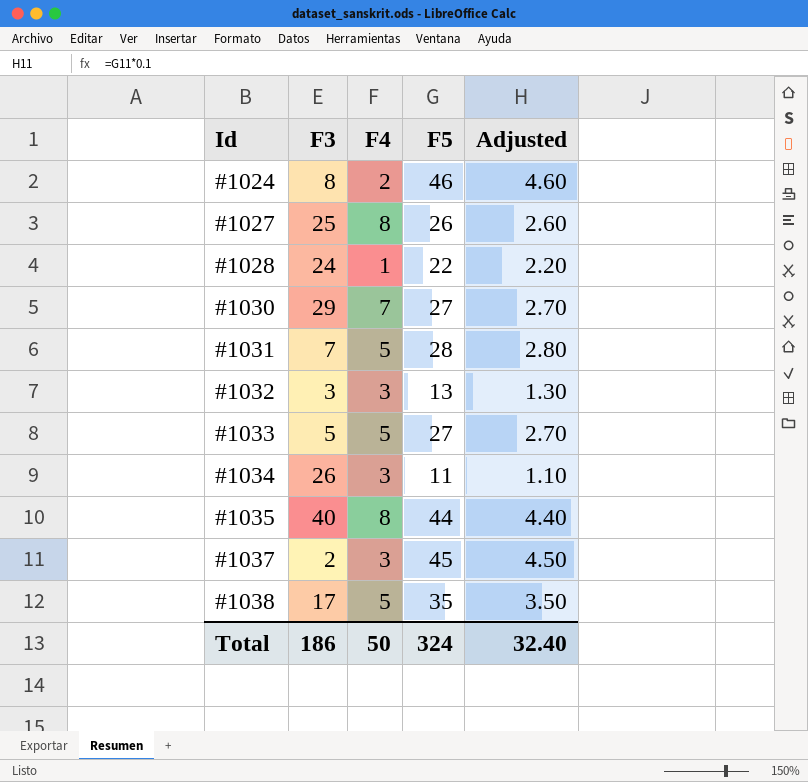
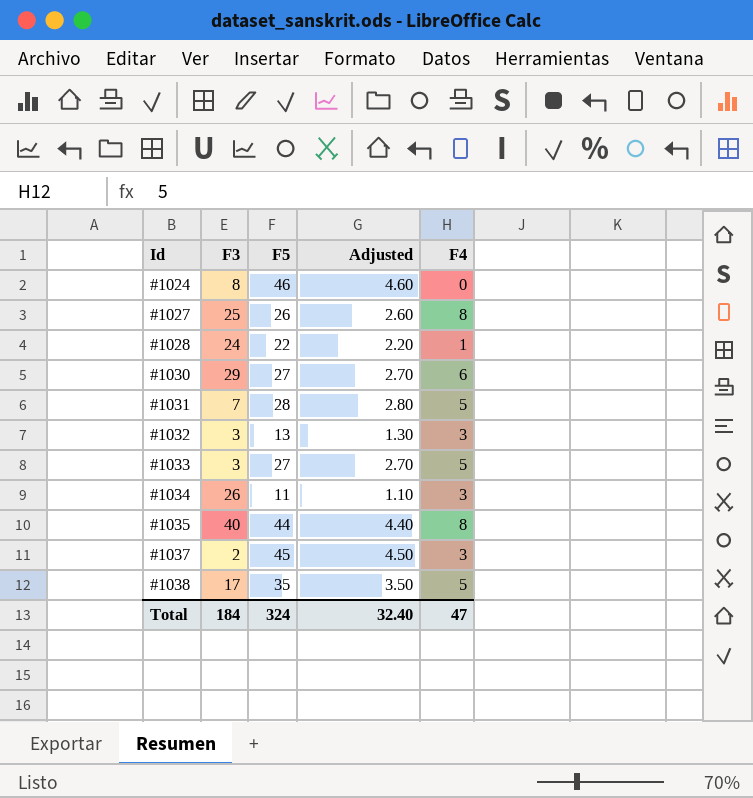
column F4 | position: 3 -> 5
#1024 | F4: 2 -> 0
#1030 | F4: 7 -> 6
#1033 | F3: 5 -> 3
Total | F3: 186 -> 184
Total | F4: 50 -> 47

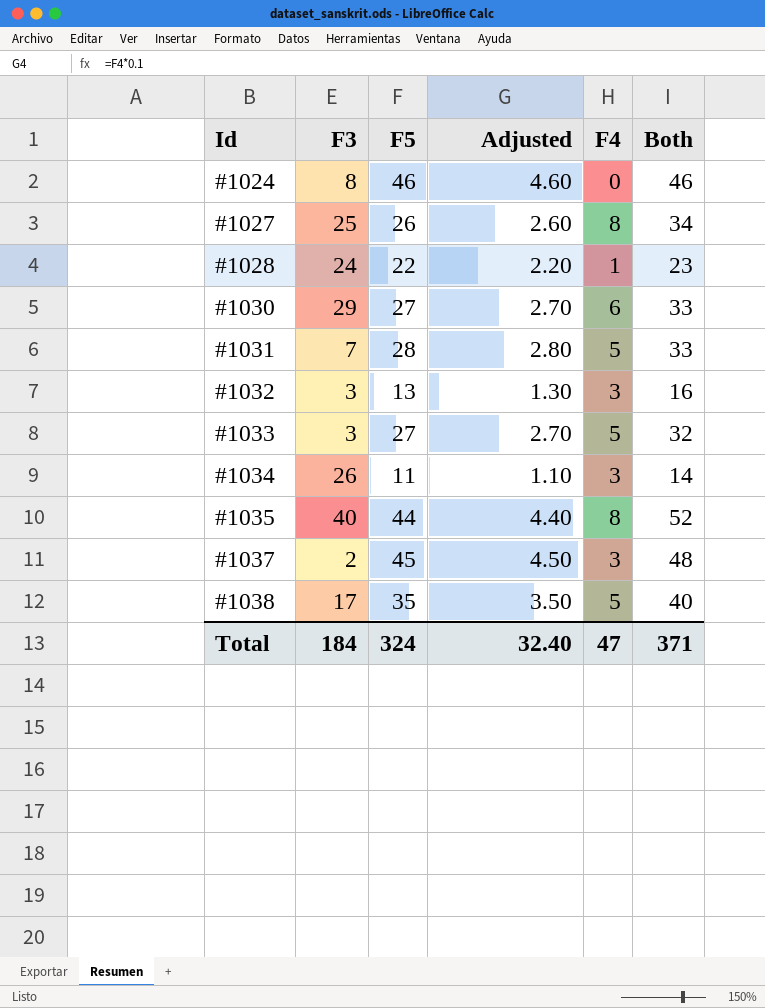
column Both | formula: none -> [F5] + [F4]

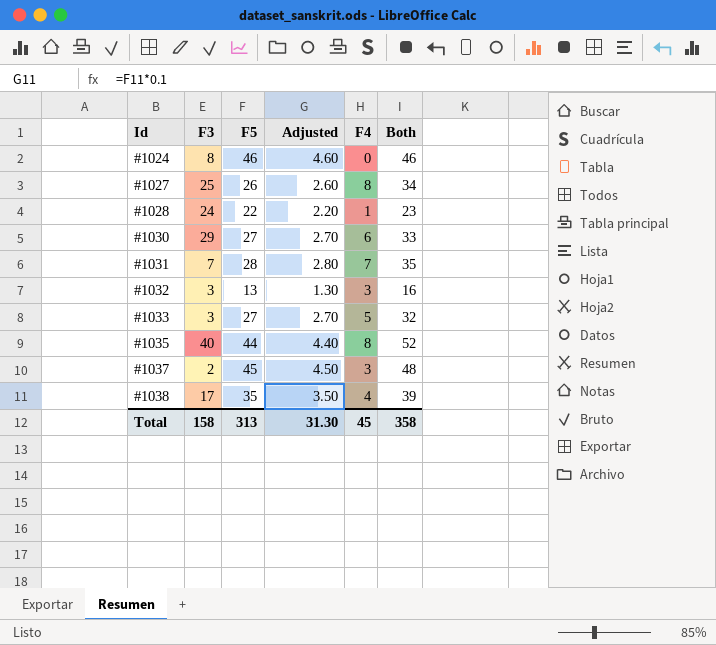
row #1034: 26 | 11 | 1.10 | 3 | 14 -> none
#1031 | F4: 5 -> 7
#1031 | Both: 33 -> 35
#1038 | F4: 5 -> 4
#1038 | Both: 40 -> 39
Total | F3: 184 -> 158
Total | F5: 324 -> 313
Total | Adjusted: 32.40 -> 31.30
Total | F4: 47 -> 45
Total | Both: 371 -> 358

